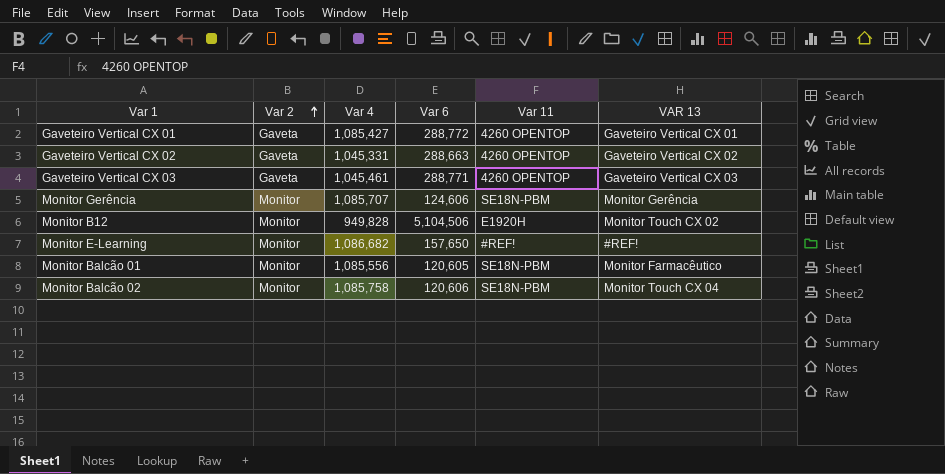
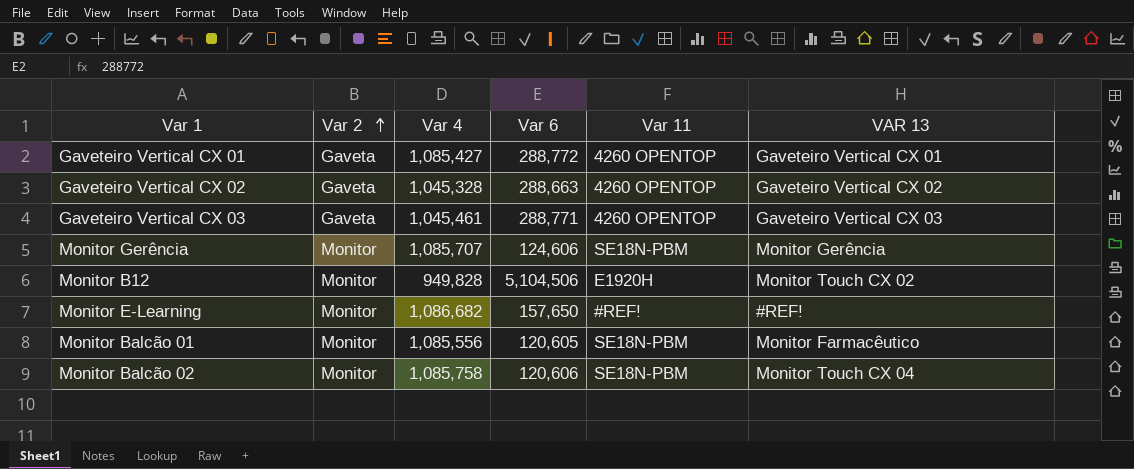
Gaveteiro Vertical CX 02 | Var 4: 1,045,331 -> 1,045,328

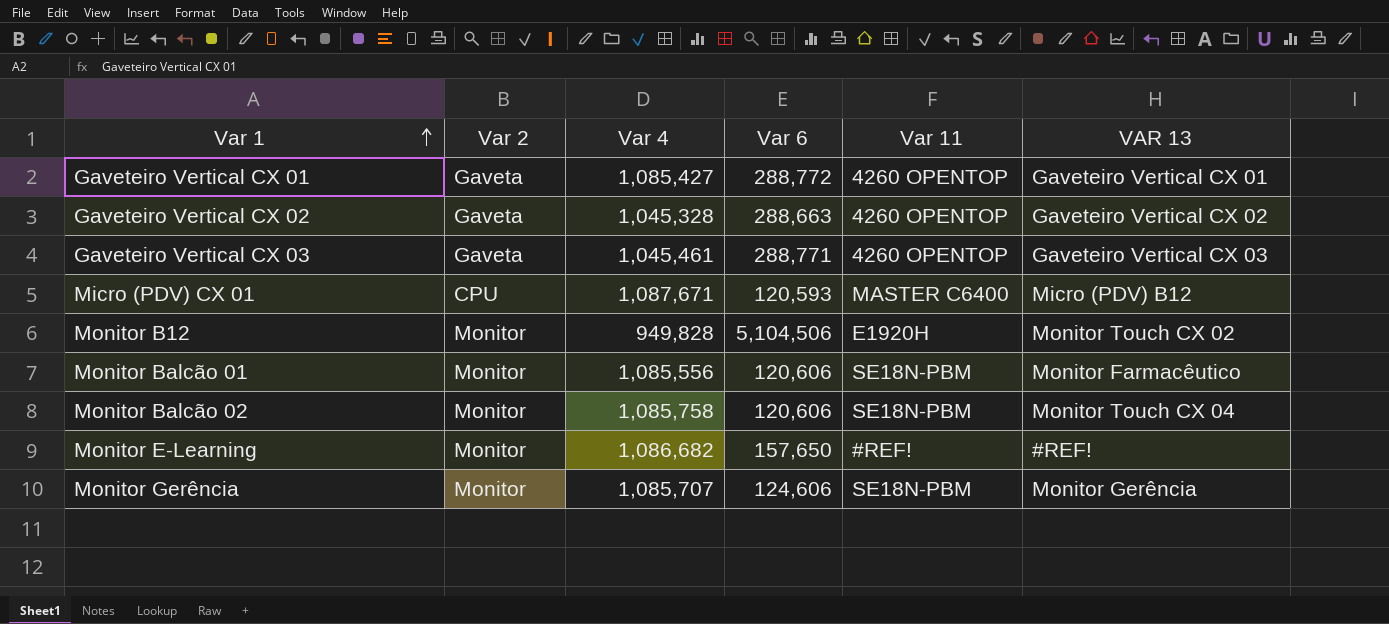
row order: Var 2 ascending -> Var 1 ascending
row Micro (PDV) CX 01: none -> CPU | 1,087,671 | 120,593 | MASTER C6400 | Micro (PDV) B12
Monitor Balcão 01 | Var 6: 120,605 -> 120,606

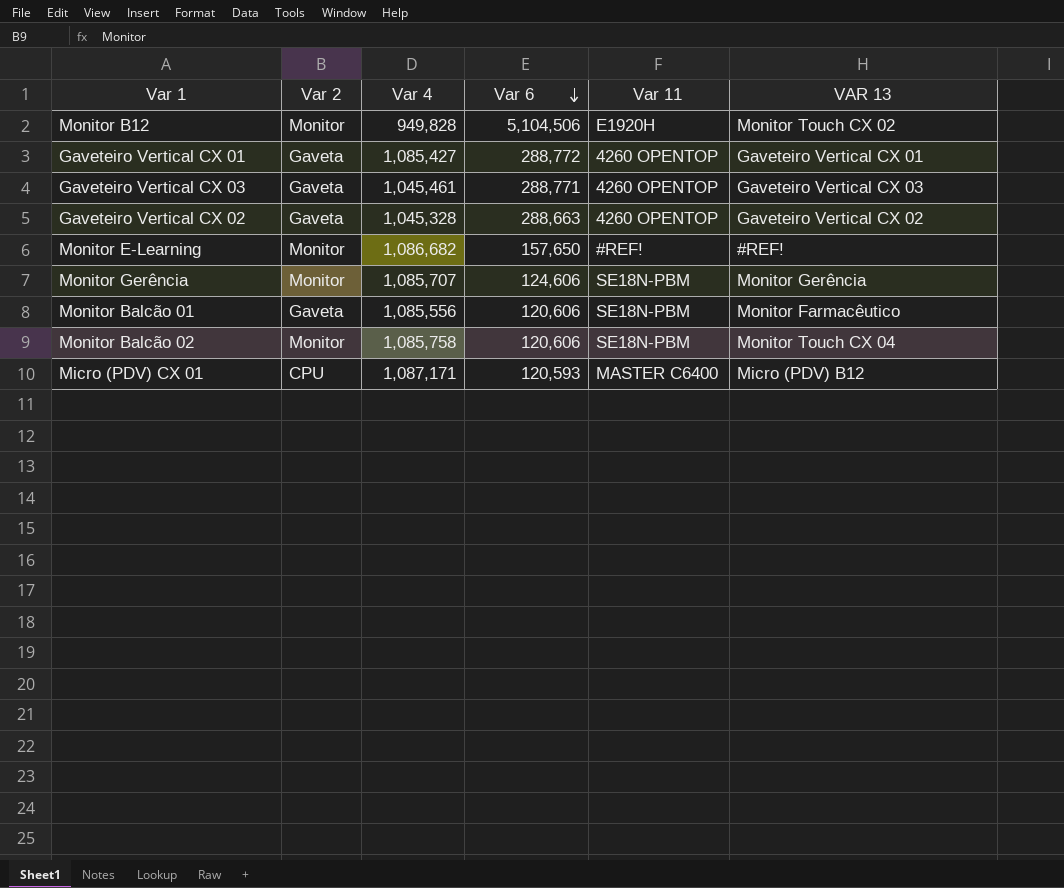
row order: Var 1 ascending -> Var 6 descending
Monitor Balcão 01 | Var 2: Monitor -> Gaveta
Micro (PDV) CX 01 | Var 4: 1,087,671 -> 1,087,171

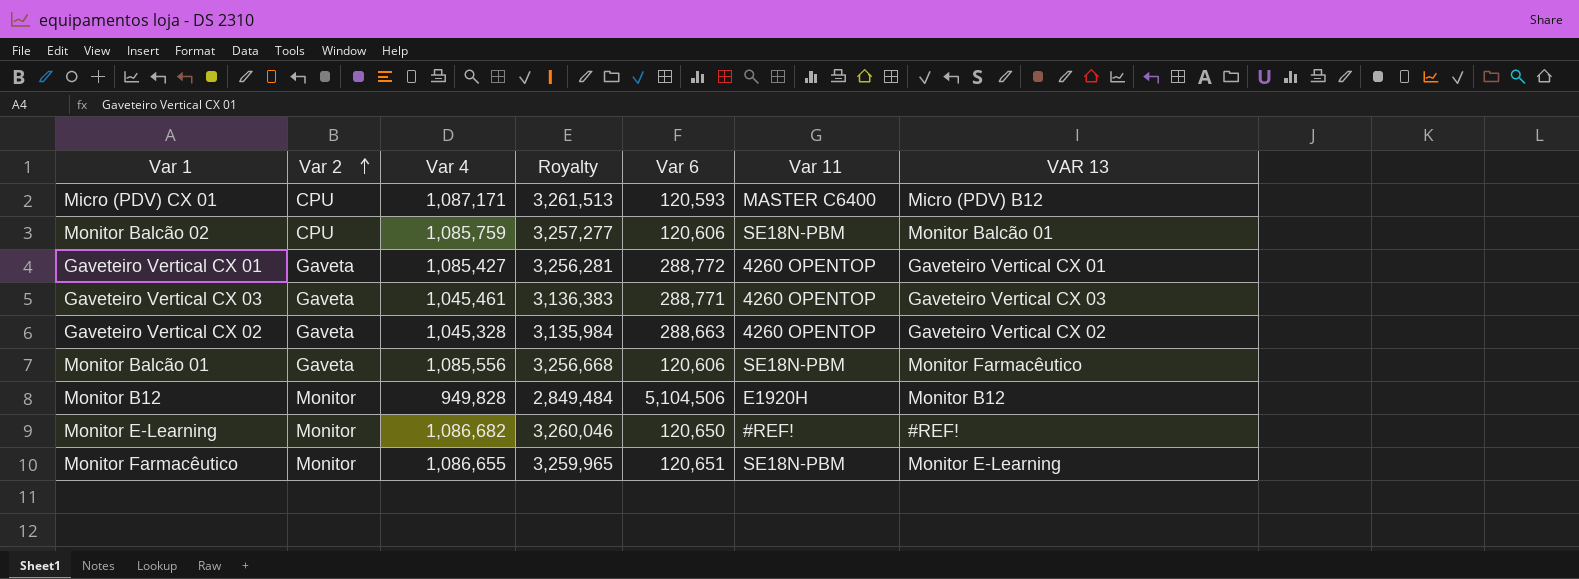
row order: Var 6 descending -> Var 2 ascending
column Royalty | formula: none -> [Var 4] * 3
row Monitor Gerência: Monitor | 1,085,707 | 124,606 | SE18N-PBM | Monitor Gerência -> none
Monitor Balcão 02 | Var 2: Monitor -> CPU
Monitor Balcão 02 | Var 4: 1,085,758 -> 1,085,759
Monitor Balcão 02 | VAR 13: Monitor Touch CX 04 -> Monitor Balcão 01
Monitor B12 | VAR 13: Monitor Touch CX 02 -> Monitor B12
Monitor E-Learning | Var 6: 157,650 -> 120,650
row Monitor Farmacêutico: none -> Monitor | 1,086,655 | 3,259,965 | 120,651 | SE18N-PBM | Monitor E-Learning

